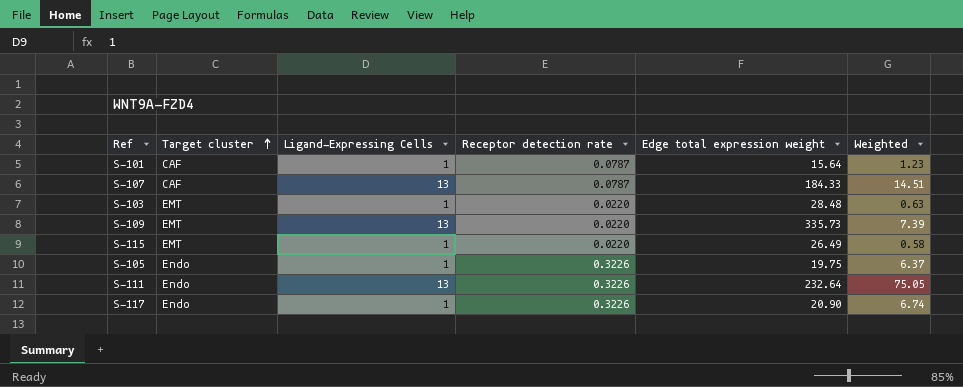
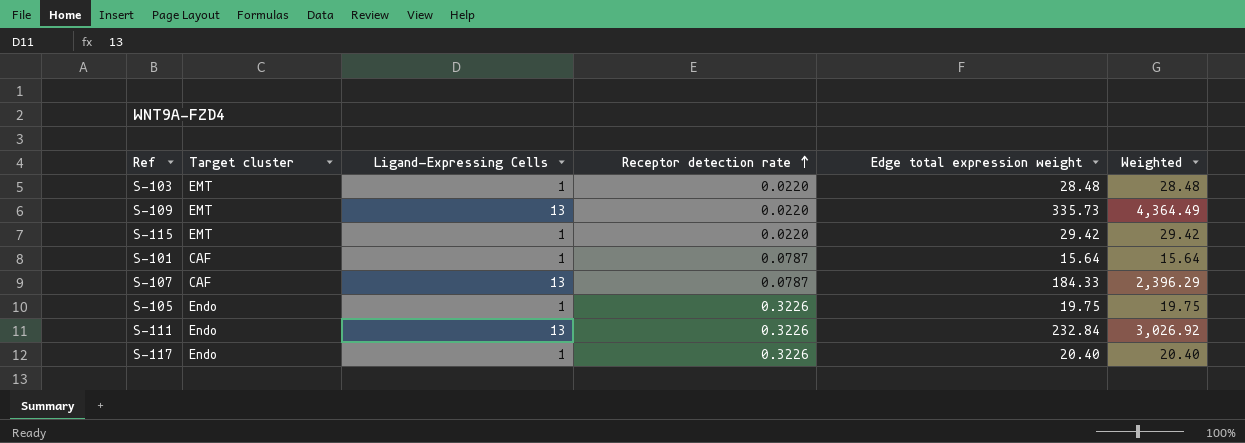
row order: Target cluster ascending -> Receptor detection rate ascending
column Weighted | formula: [Receptor detection rate] * [Edge total expression weight] -> [Ligand-Expressing Cells] * [Edge total expression weight]
S-115 | Edge total expression weight: 26.49 -> 29.42
S-111 | Edge total expression weight: 232.64 -> 232.84
S-117 | Edge total expression weight: 20.90 -> 20.40

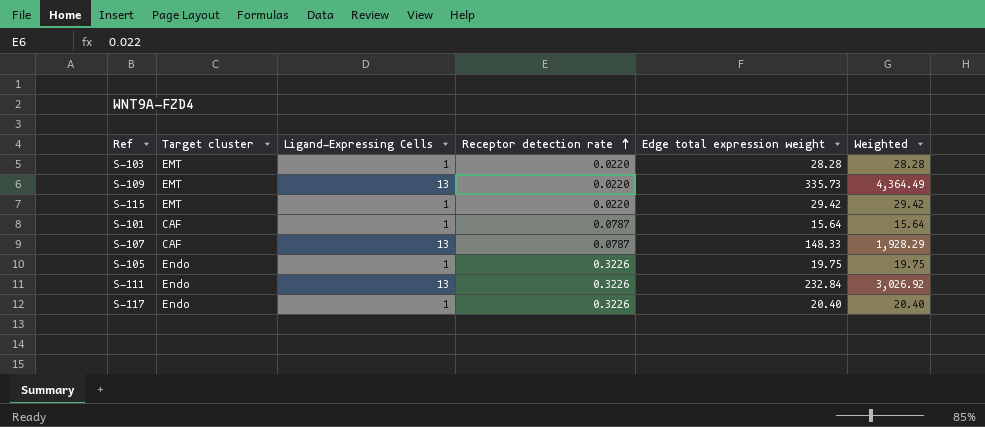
S-103 | Edge total expression weight: 28.48 -> 28.28
S-103 | Weighted: 28.48 -> 28.28
S-107 | Edge total expression weight: 184.33 -> 148.33
S-107 | Weighted: 2,396.29 -> 1,928.29

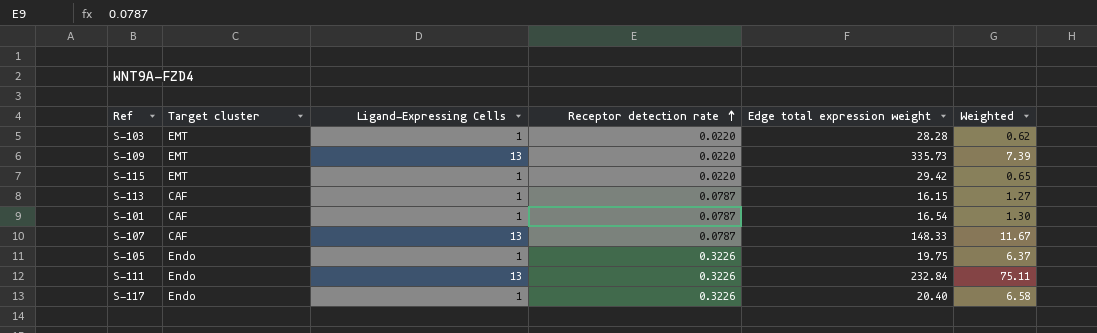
column Weighted | formula: [Ligand-Expressing Cells] * [Edge total expression weight] -> [Receptor detection rate] * [Edge total expression weight]
row S-113: none -> CAF | 1 | 0.0787 | 16.15 | 1.27
S-101 | Edge total expression weight: 15.64 -> 16.54

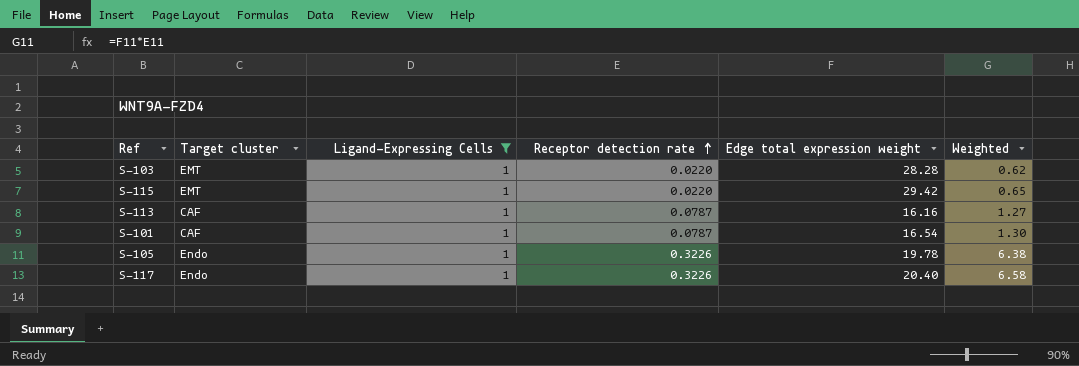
filter: none -> Ligand-Expressing Cells = 1
S-113 | Edge total expression weight: 16.15 -> 16.16
S-105 | Edge total expression weight: 19.75 -> 19.78
S-105 | Weighted: 6.37 -> 6.38

